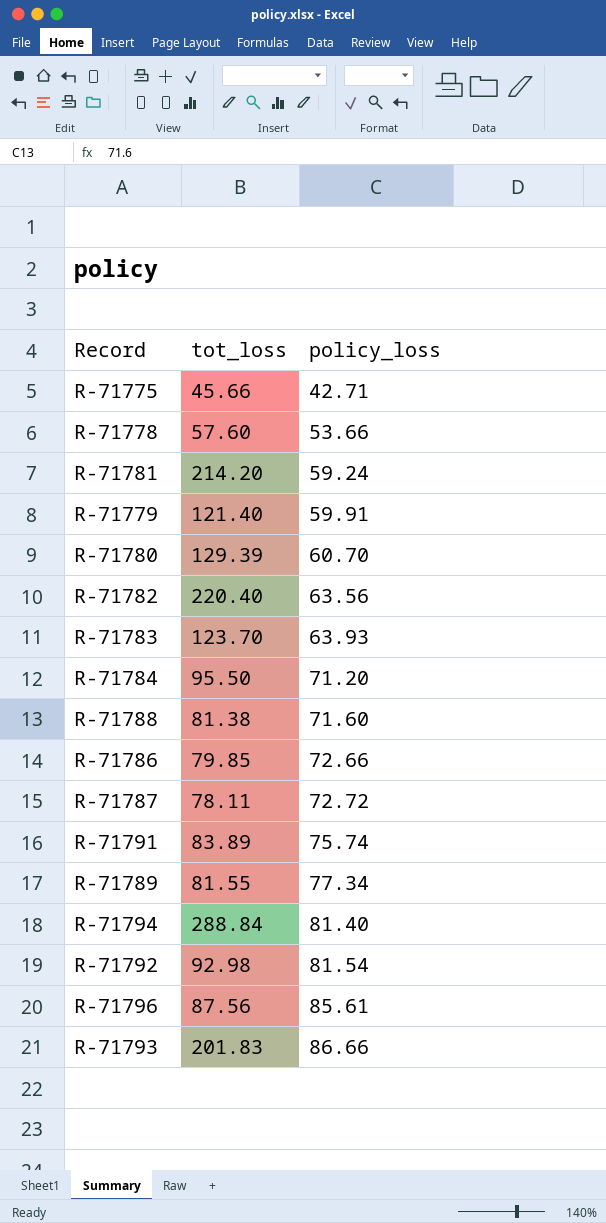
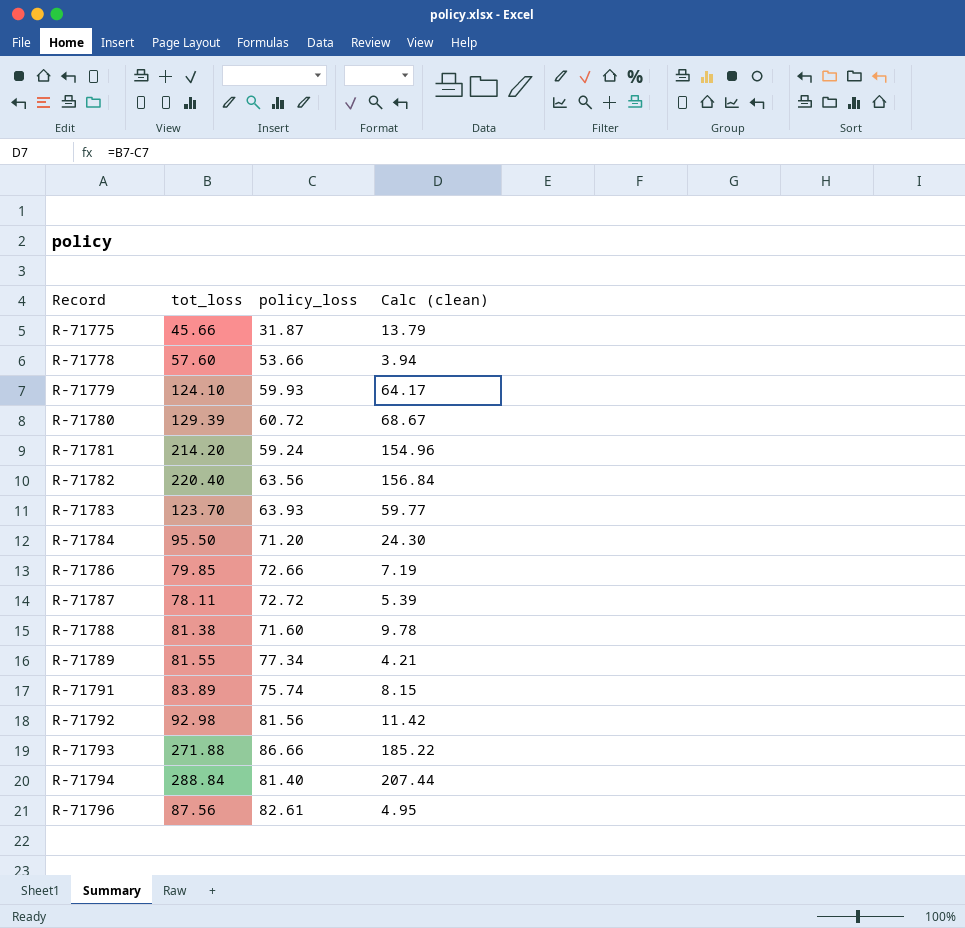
row order: policy_loss ascending -> Record ascending
column Calc (clean) | formula: none -> [tot_loss] - [policy_loss]
R-71775 | policy_loss: 42.71 -> 31.87
R-71779 | tot_loss: 121.40 -> 124.10
R-71779 | policy_loss: 59.91 -> 59.93
R-71780 | policy_loss: 60.70 -> 60.72
R-71792 | policy_loss: 81.54 -> 81.56
R-71793 | tot_loss: 201.83 -> 271.88
R-71796 | policy_loss: 85.61 -> 82.61

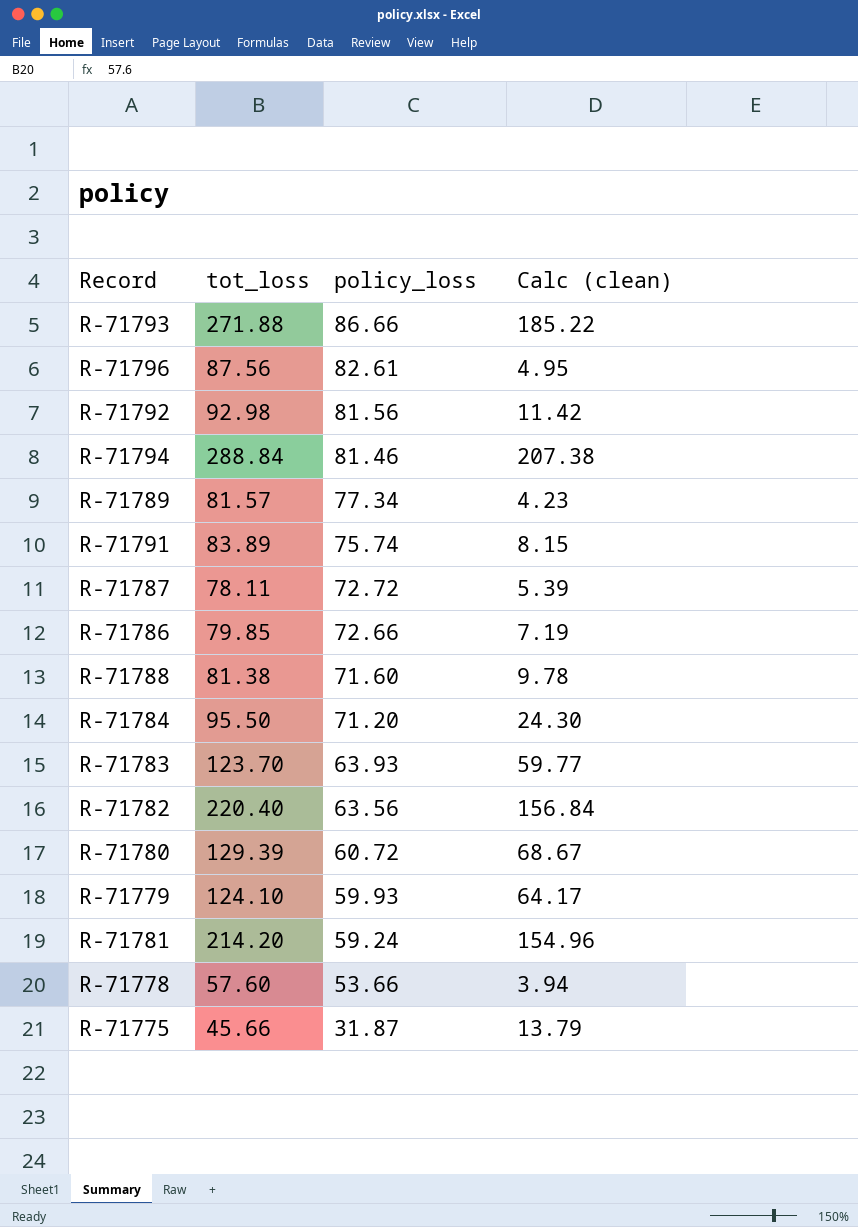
row order: Record ascending -> policy_loss descending
R-71794 | policy_loss: 81.40 -> 81.46
R-71794 | Calc (clean): 207.44 -> 207.38
R-71789 | tot_loss: 81.55 -> 81.57
R-71789 | Calc (clean): 4.21 -> 4.23

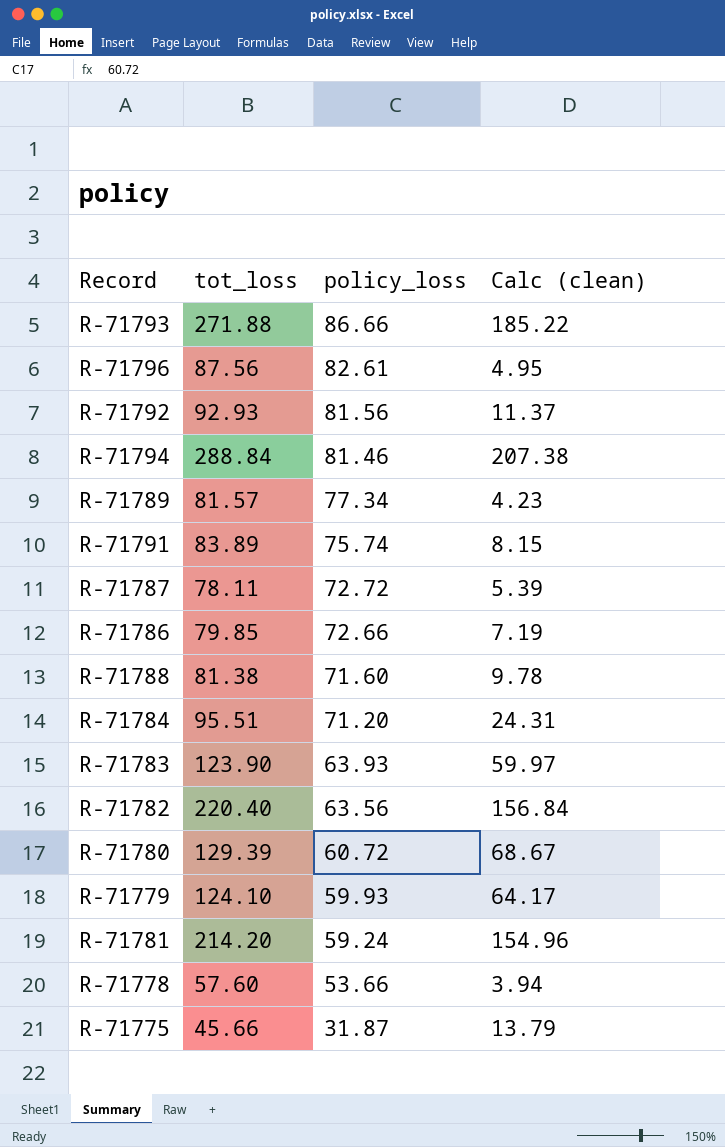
R-71792 | tot_loss: 92.98 -> 92.93
R-71792 | Calc (clean): 11.42 -> 11.37
R-71784 | tot_loss: 95.50 -> 95.51
R-71784 | Calc (clean): 24.30 -> 24.31
R-71783 | tot_loss: 123.70 -> 123.90
R-71783 | Calc (clean): 59.77 -> 59.97

